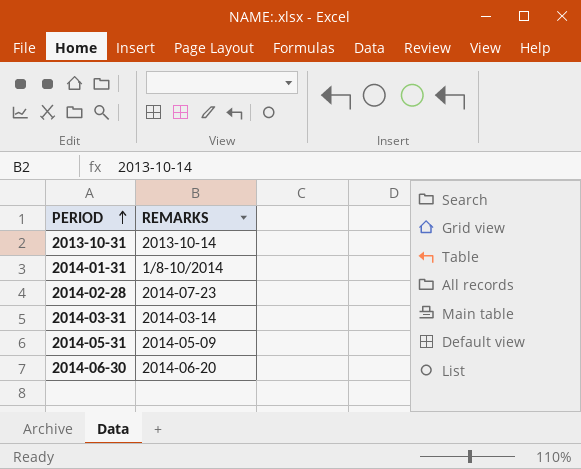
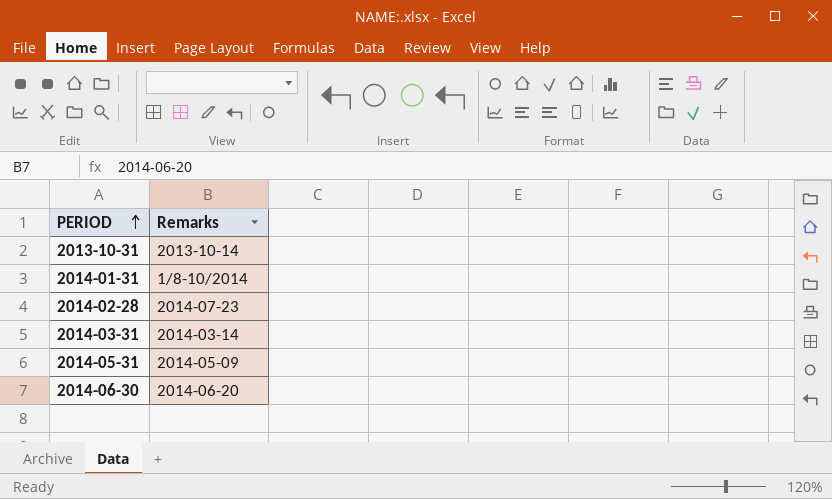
column name: REMARKS -> Remarks

